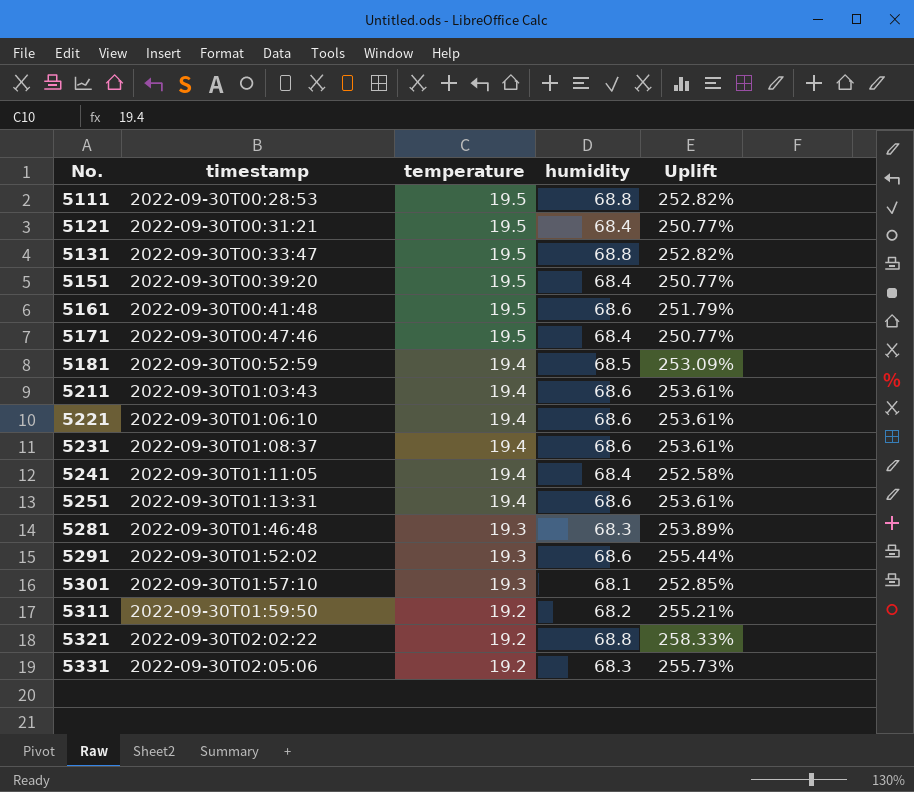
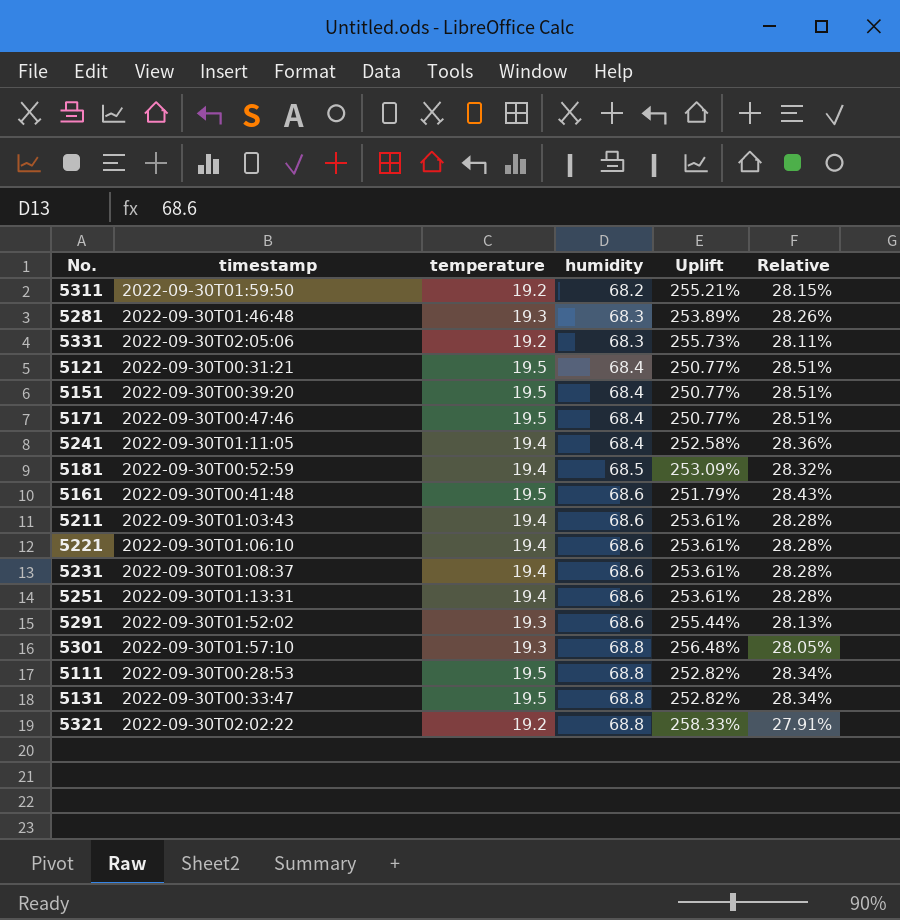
row order: No. ascending -> humidity ascending
column Relative | formula: none -> [temperature] / [humidity]
5301 | humidity: 68.1 -> 68.8
5301 | Uplift: 252.85% -> 256.48%

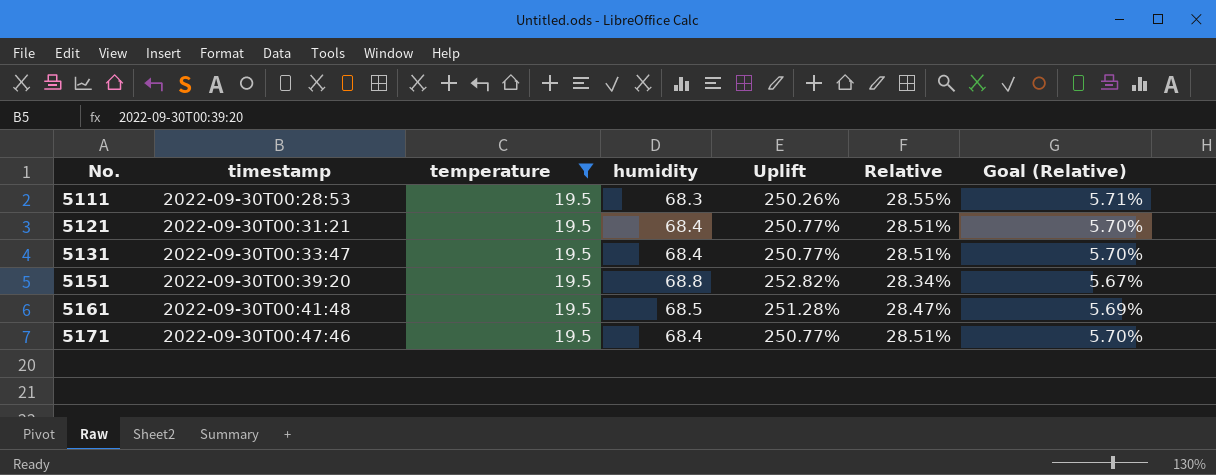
filter: none -> temperature = 19.5
row order: humidity ascending -> No. ascending
column Goal (Relative) | formula: none -> [Relative] * 0.2
5111 | humidity: 68.8 -> 68.3
5111 | Uplift: 252.82% -> 250.26%
5111 | Relative: 28.34% -> 28.55%
5131 | humidity: 68.8 -> 68.4
5131 | Uplift: 252.82% -> 250.77%
5131 | Relative: 28.34% -> 28.51%
5151 | humidity: 68.4 -> 68.8
5151 | Uplift: 250.77% -> 252.82%
5151 | Relative: 28.51% -> 28.34%
5161 | humidity: 68.6 -> 68.5
5161 | Uplift: 251.79% -> 251.28%
5161 | Relative: 28.43% -> 28.47%

